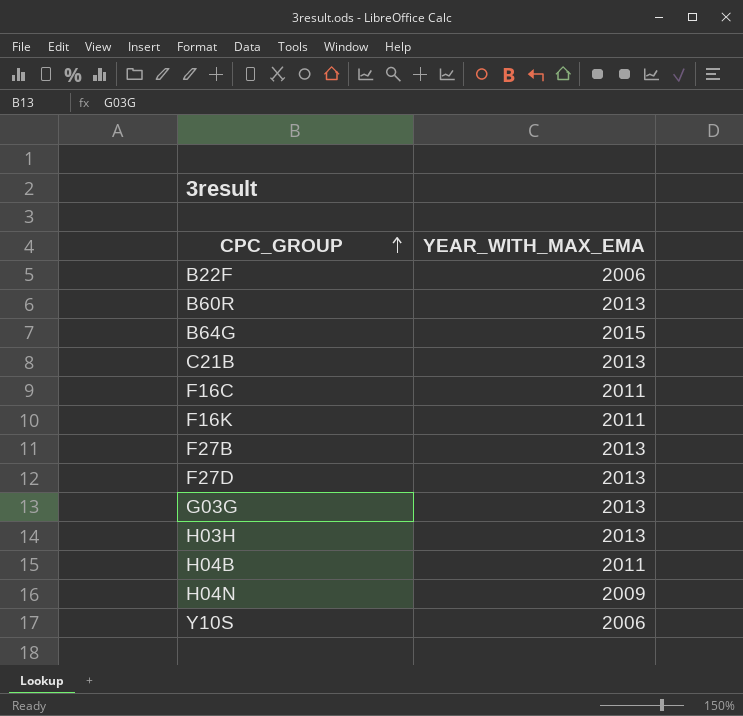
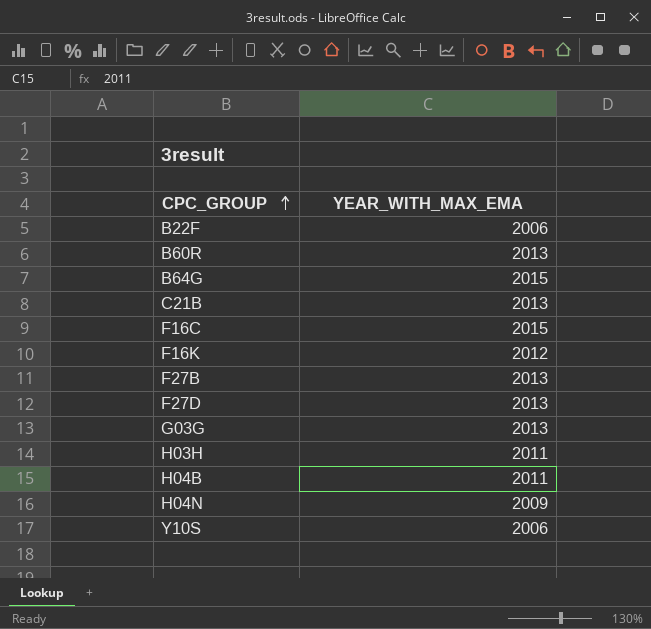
F16C | YEAR_WITH_MAX_EMA: 2011 -> 2015
F16K | YEAR_WITH_MAX_EMA: 2011 -> 2012
H03H | YEAR_WITH_MAX_EMA: 2013 -> 2011

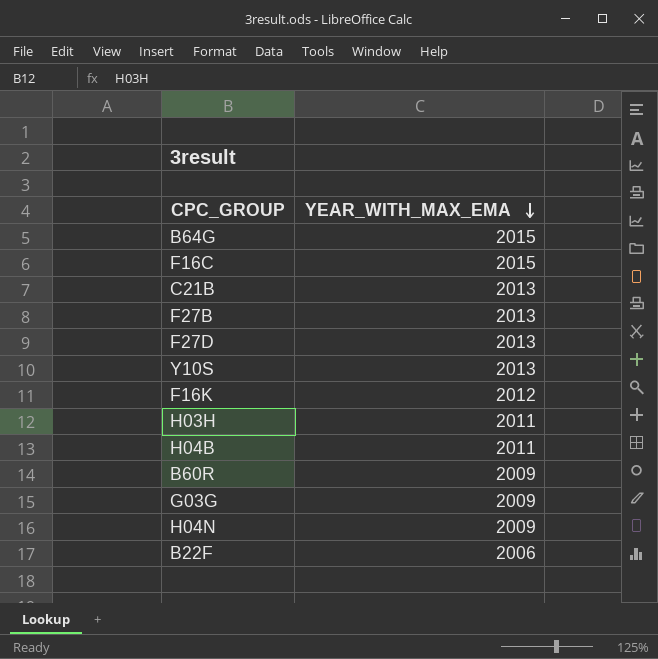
row order: CPC_GROUP ascending -> YEAR_WITH_MAX_EMA descending
Y10S | YEAR_WITH_MAX_EMA: 2006 -> 2013
B60R | YEAR_WITH_MAX_EMA: 2013 -> 2009
G03G | YEAR_WITH_MAX_EMA: 2013 -> 2009

